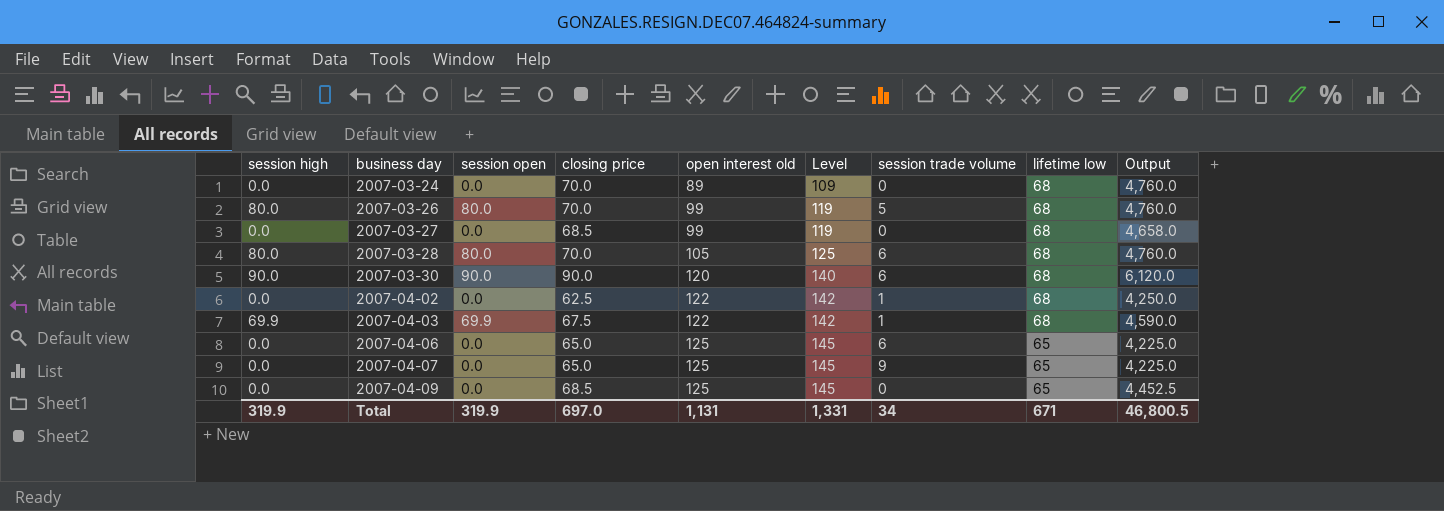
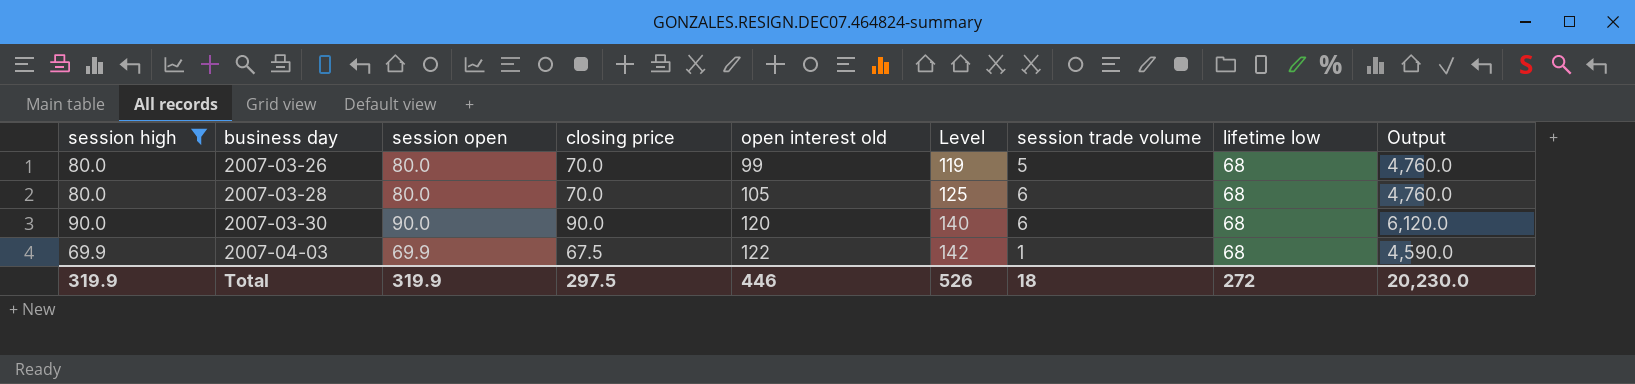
filter: none -> session high != 0.0
Total | closing price: 697.0 -> 297.5
Total | open interest old: 1,131 -> 446
Total | Level: 1,331 -> 526
Total | session trade volume: 34 -> 18
Total | lifetime low: 671 -> 272
Total | Output: 46,800.5 -> 20,230.0

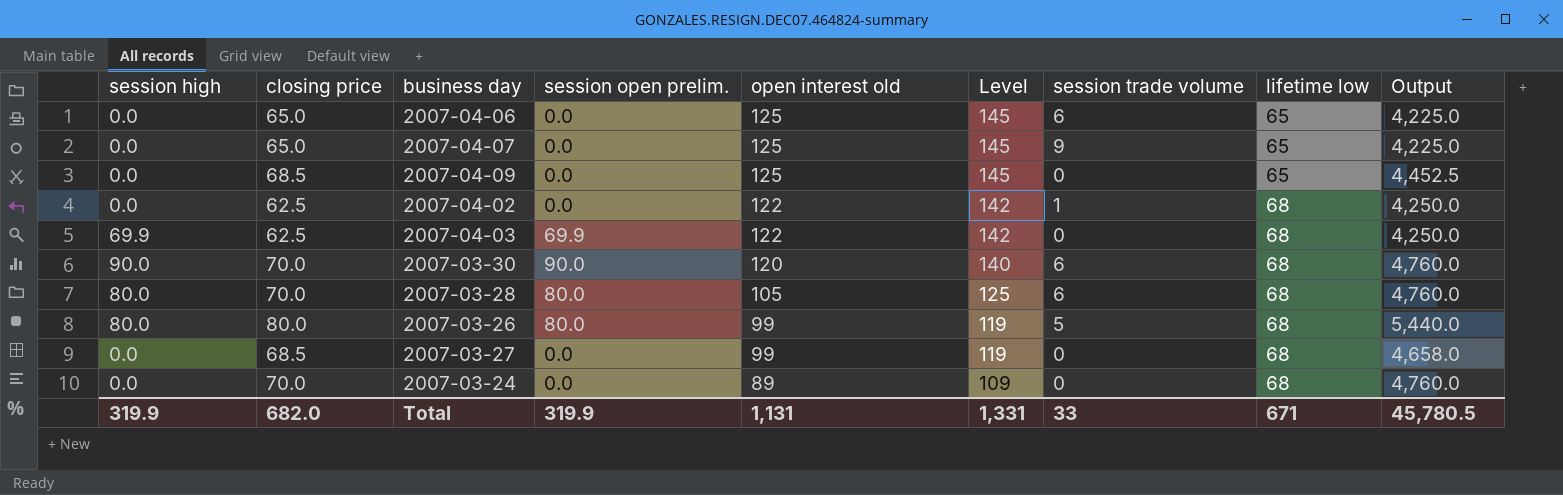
filter: session high != 0.0 -> none
row order: business day ascending -> open interest old descending
column closing price | position: 4 -> 2
column name: session open -> session open prelim.
2007-04-03 | closing price: 67.5 -> 62.5
2007-04-03 | session trade volume: 1 -> 0
2007-04-03 | Output: 4,590.0 -> 4,250.0
2007-03-30 | closing price: 90.0 -> 70.0
2007-03-30 | Output: 6,120.0 -> 4,760.0
2007-03-26 | closing price: 70.0 -> 80.0
2007-03-26 | Output: 4,760.0 -> 5,440.0
Total | closing price: 297.5 -> 682.0
Total | open interest old: 446 -> 1,131
Total | Level: 526 -> 1,331
Total | session trade volume: 18 -> 33
Total | lifetime low: 272 -> 671
Total | Output: 20,230.0 -> 45,780.5

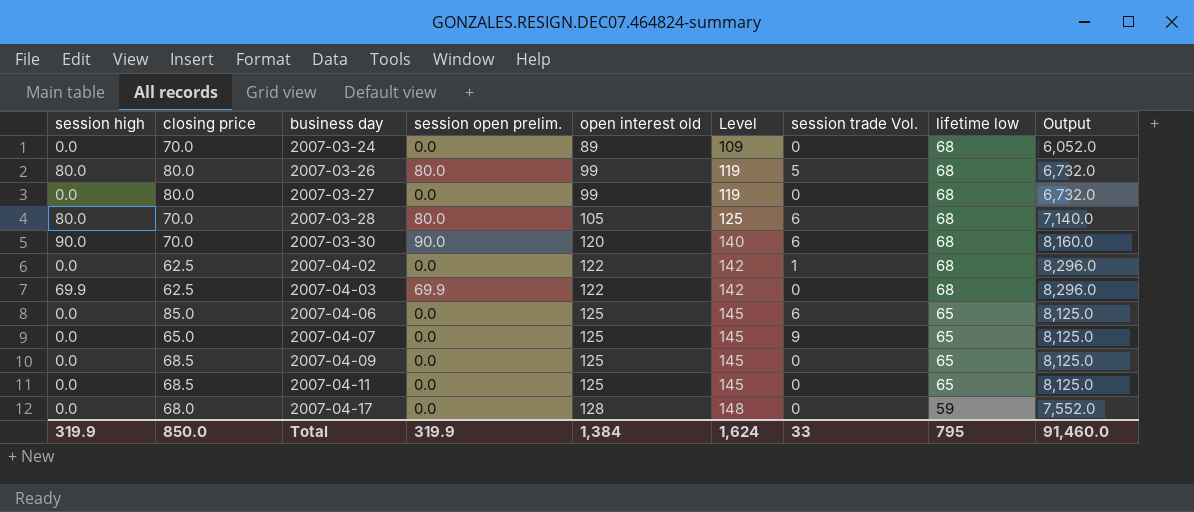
row order: open interest old descending -> business day ascending
column name: session trade volume -> session trade Vol.
column Output | formula: [closing price] * [lifetime low] -> [open interest old] * [lifetime low]
2007-03-27 | closing price: 68.5 -> 80.0
2007-04-06 | closing price: 65.0 -> 85.0
row 2007-04-11: none -> 0.0 | 68.5 | 0.0 | 125 | 145 | 0 | 65 | 8,125.0
row 2007-04-17: none -> 0.0 | 68.0 | 0.0 | 128 | 148 | 0 | 59 | 7,552.0
Total | closing price: 682.0 -> 850.0
Total | open interest old: 1,131 -> 1,384
Total | Level: 1,331 -> 1,624
Total | lifetime low: 671 -> 795
Total | Output: 45,780.5 -> 91,460.0

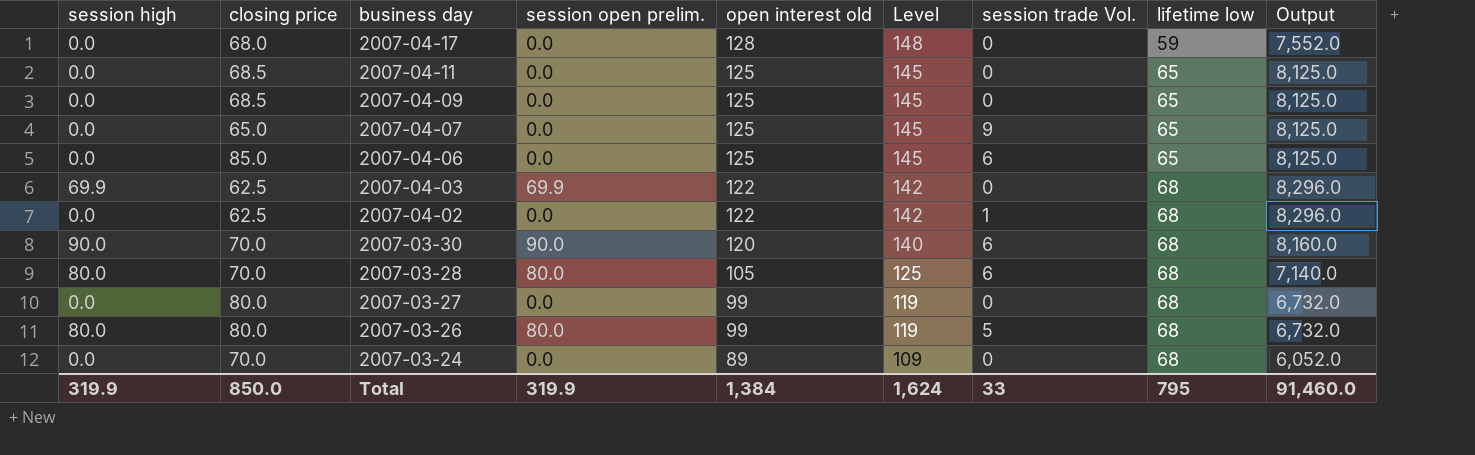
row order: business day ascending -> business day descending

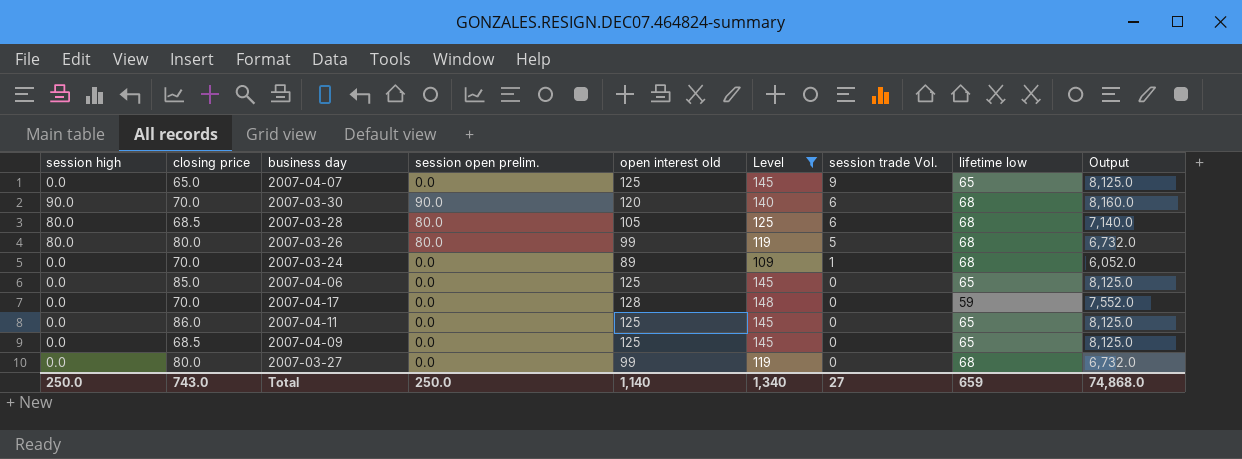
filter: none -> Level != 142
row order: business day descending -> session trade Vol. descending
2007-03-28 | closing price: 70.0 -> 68.5
2007-03-24 | session trade Vol.: 0 -> 1
2007-04-06 | session trade Vol.: 6 -> 0
2007-04-17 | closing price: 68.0 -> 70.0
2007-04-11 | closing price: 68.5 -> 86.0
Total | session high: 319.9 -> 250.0
Total | closing price: 850.0 -> 743.0
Total | session open prelim.: 319.9 -> 250.0
Total | open interest old: 1,384 -> 1,140
Total | Level: 1,624 -> 1,340
Total | session trade Vol.: 33 -> 27
Total | lifetime low: 795 -> 659
Total | Output: 91,460.0 -> 74,868.0

